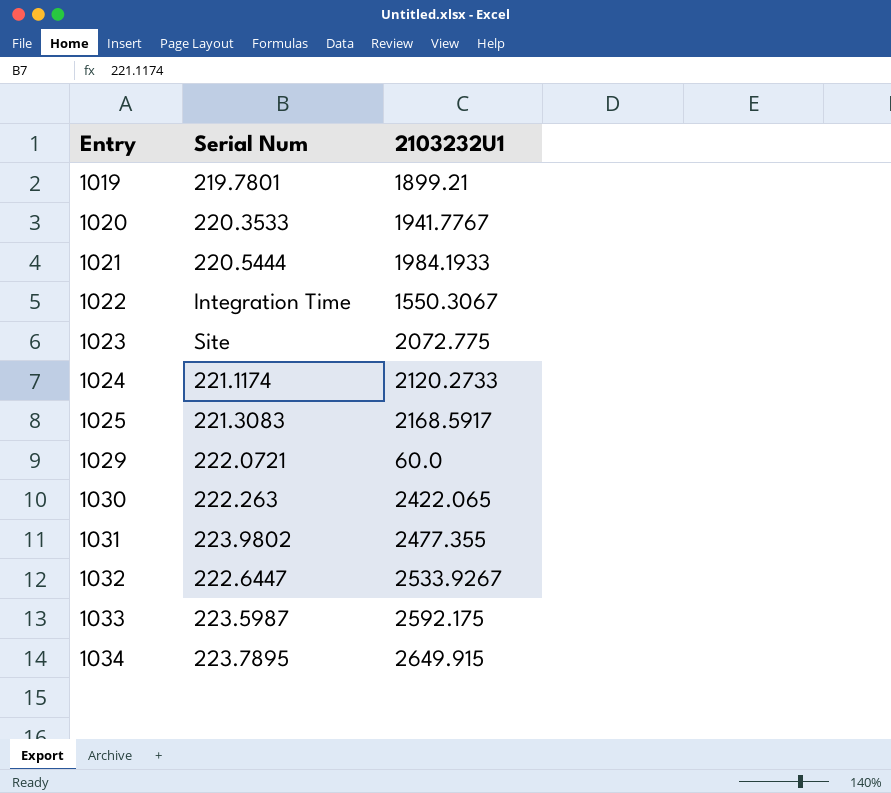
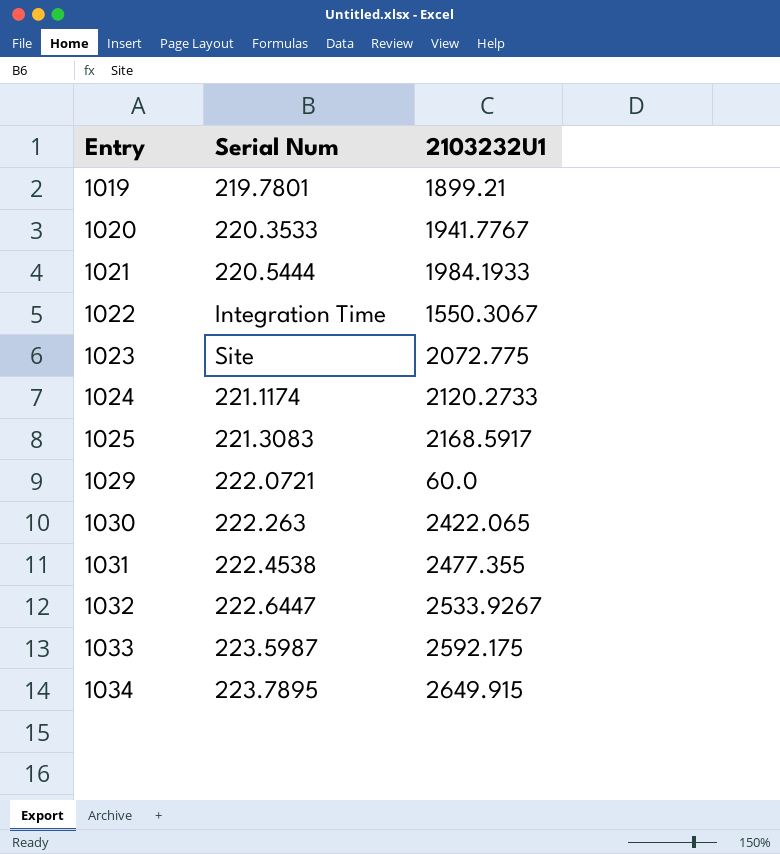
1031 | Serial Num: 223.9802 -> 222.4538

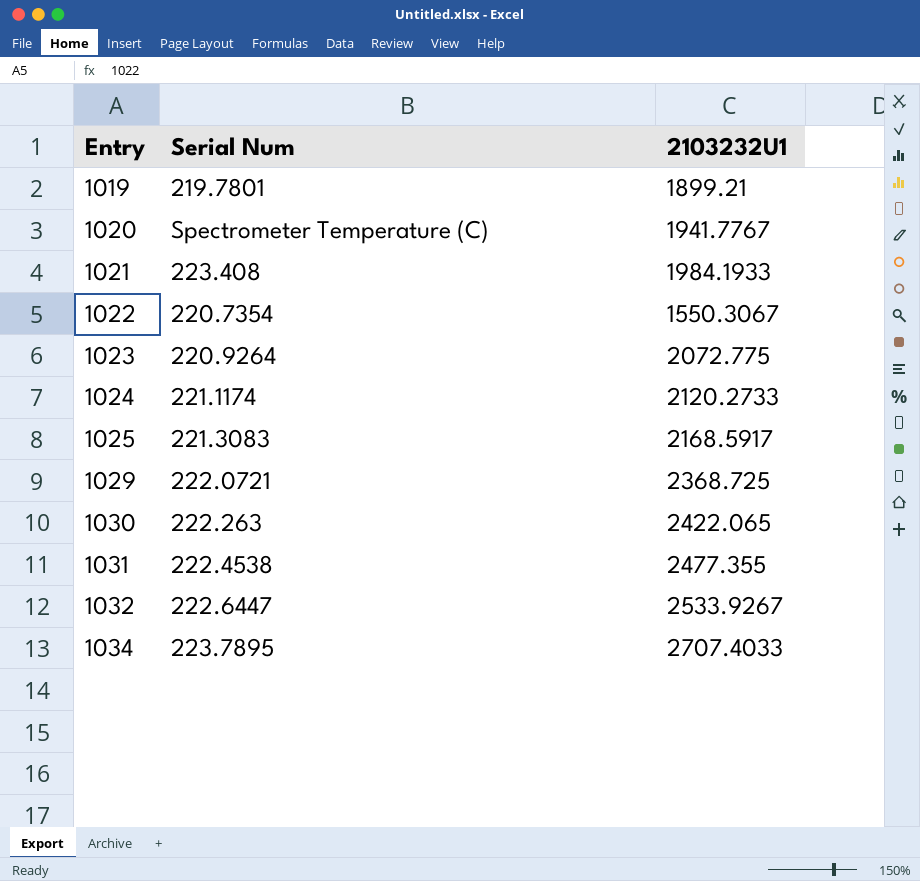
row 1033: 223.5987 | 2592.175 -> none
1020 | Serial Num: 220.3533 -> Spectrometer Temperature (C)
1021 | Serial Num: 220.5444 -> 223.408
1022 | Serial Num: Integration Time -> 220.7354
1023 | Serial Num: Site -> 220.9264
1029 | 2103232U1: 60.0 -> 2368.725
1034 | 2103232U1: 2649.915 -> 2707.4033

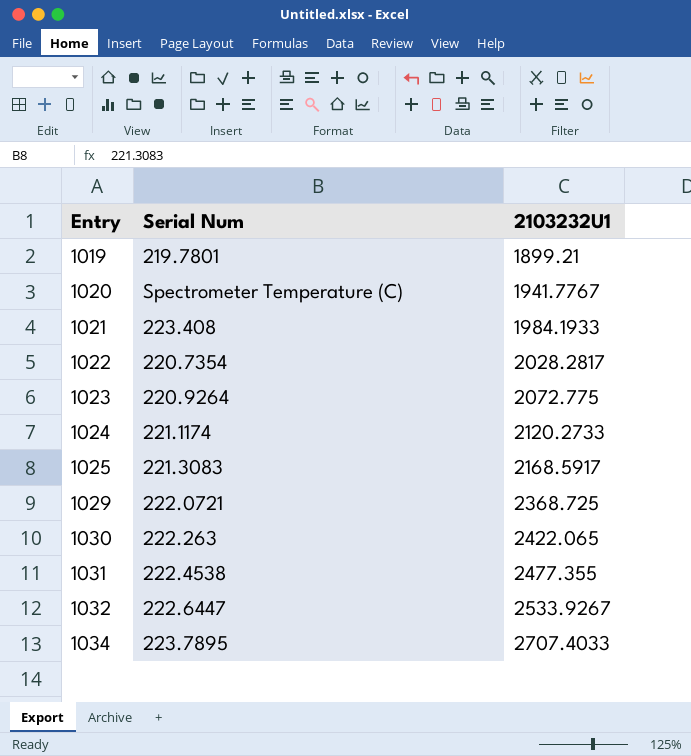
1022 | 2103232U1: 1550.3067 -> 2028.2817

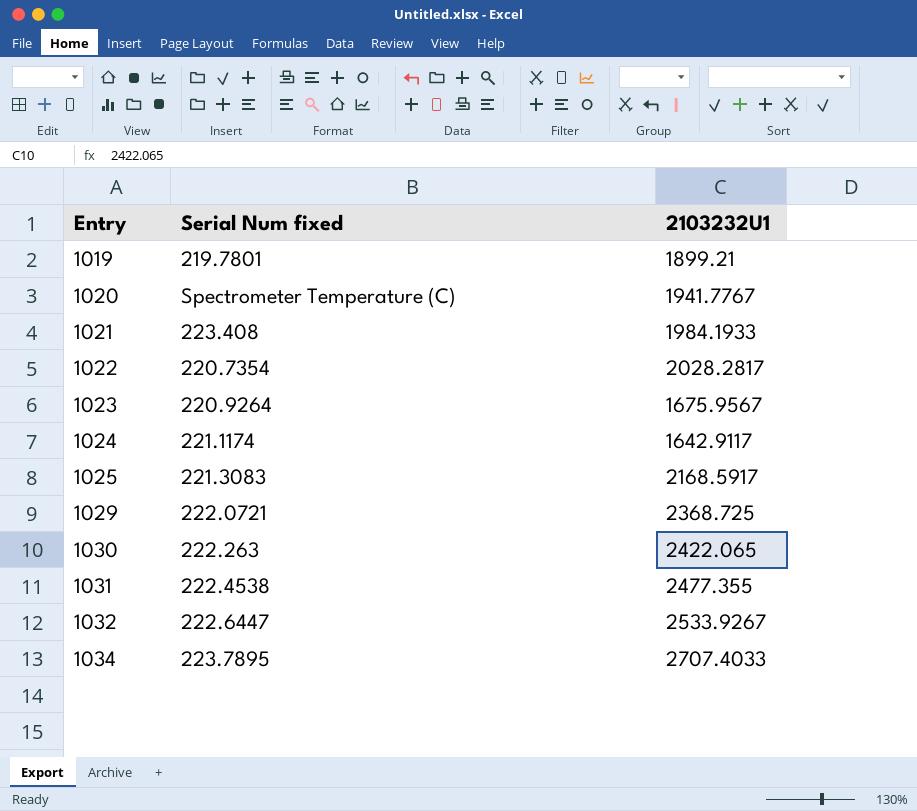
column name: Serial Num -> Serial Num fixed
1023 | 2103232U1: 2072.775 -> 1675.9567
1024 | 2103232U1: 2120.2733 -> 1642.9117

